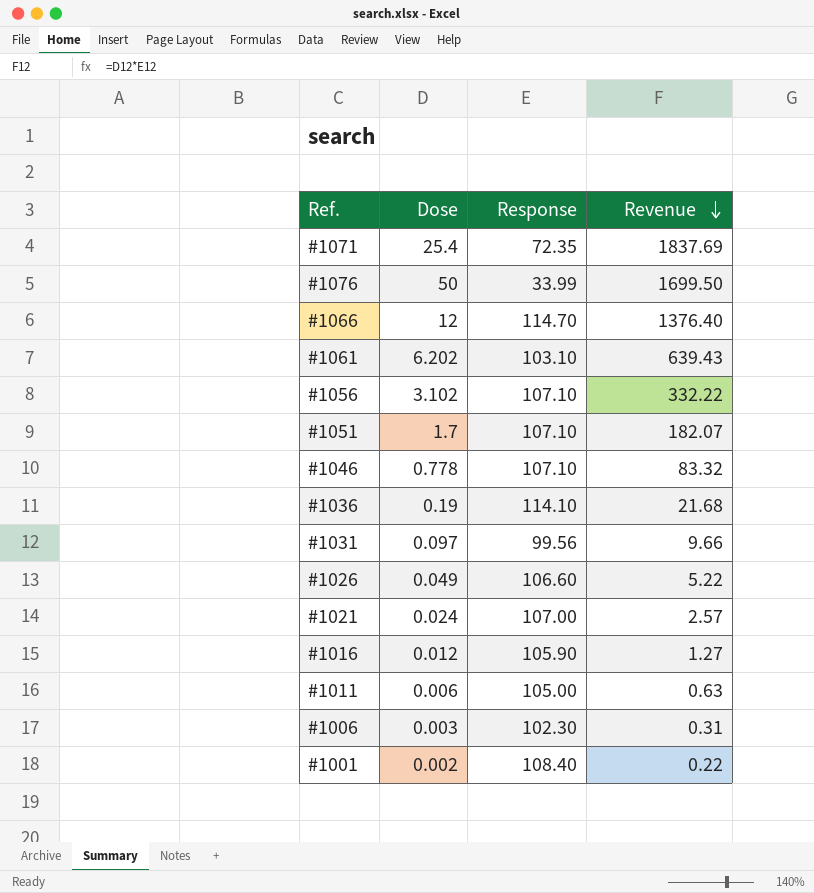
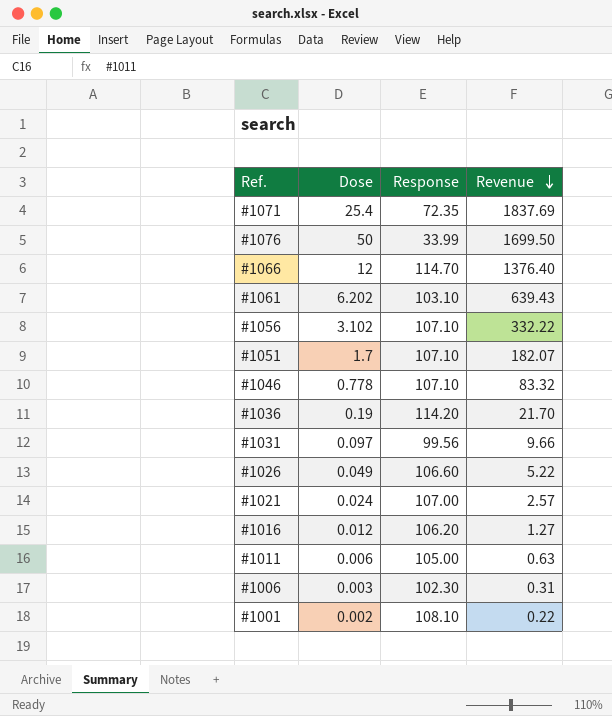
#1036 | Response: 114.10 -> 114.20
#1036 | Revenue: 21.68 -> 21.70
#1016 | Response: 105.90 -> 106.20
#1001 | Response: 108.40 -> 108.10

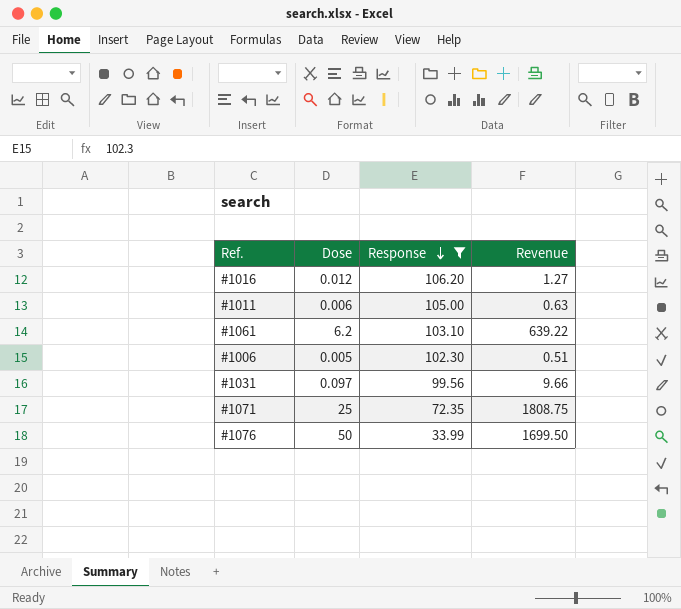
filter: none -> Response <= 106.20
row order: Revenue descending -> Response descending
#1061 | Dose: 6.202 -> 6.2
#1061 | Revenue: 639.43 -> 639.22
#1006 | Dose: 0.003 -> 0.005
#1006 | Revenue: 0.31 -> 0.51
#1071 | Dose: 25.4 -> 25
#1071 | Revenue: 1837.69 -> 1808.75

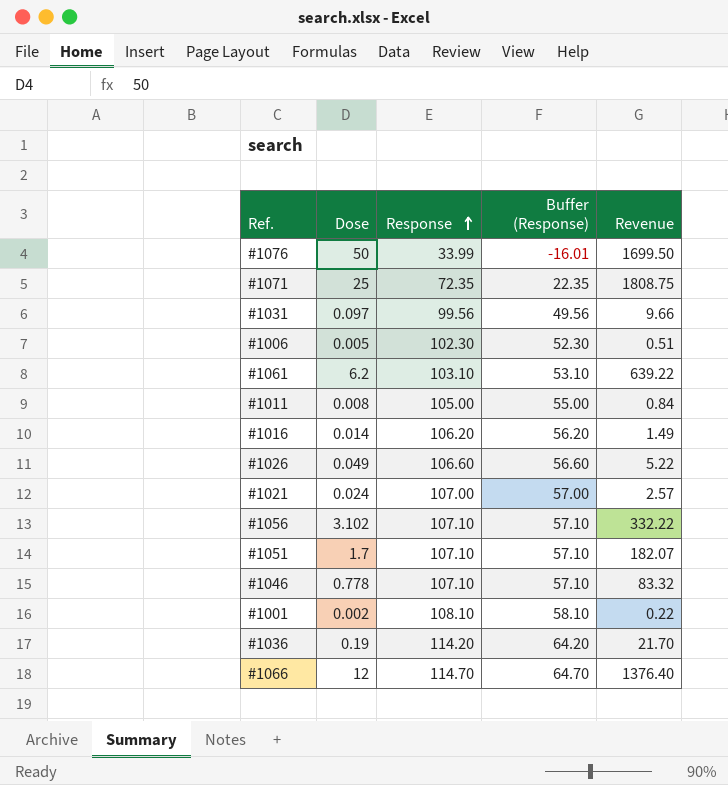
filter: Response <= 106.20 -> none
row order: Response descending -> Response ascending
column Buffer (Response) | formula: none -> [Response] - 50
#1011 | Dose: 0.006 -> 0.008
#1011 | Revenue: 0.63 -> 0.84
#1016 | Dose: 0.012 -> 0.014
#1016 | Revenue: 1.27 -> 1.49

